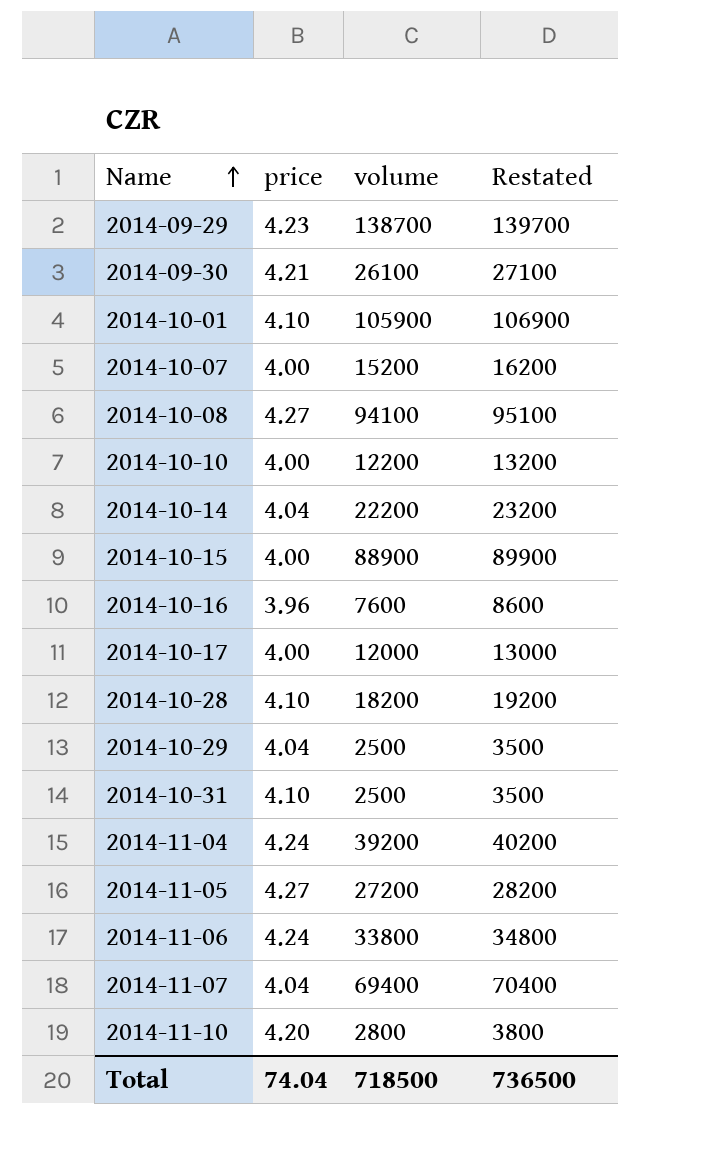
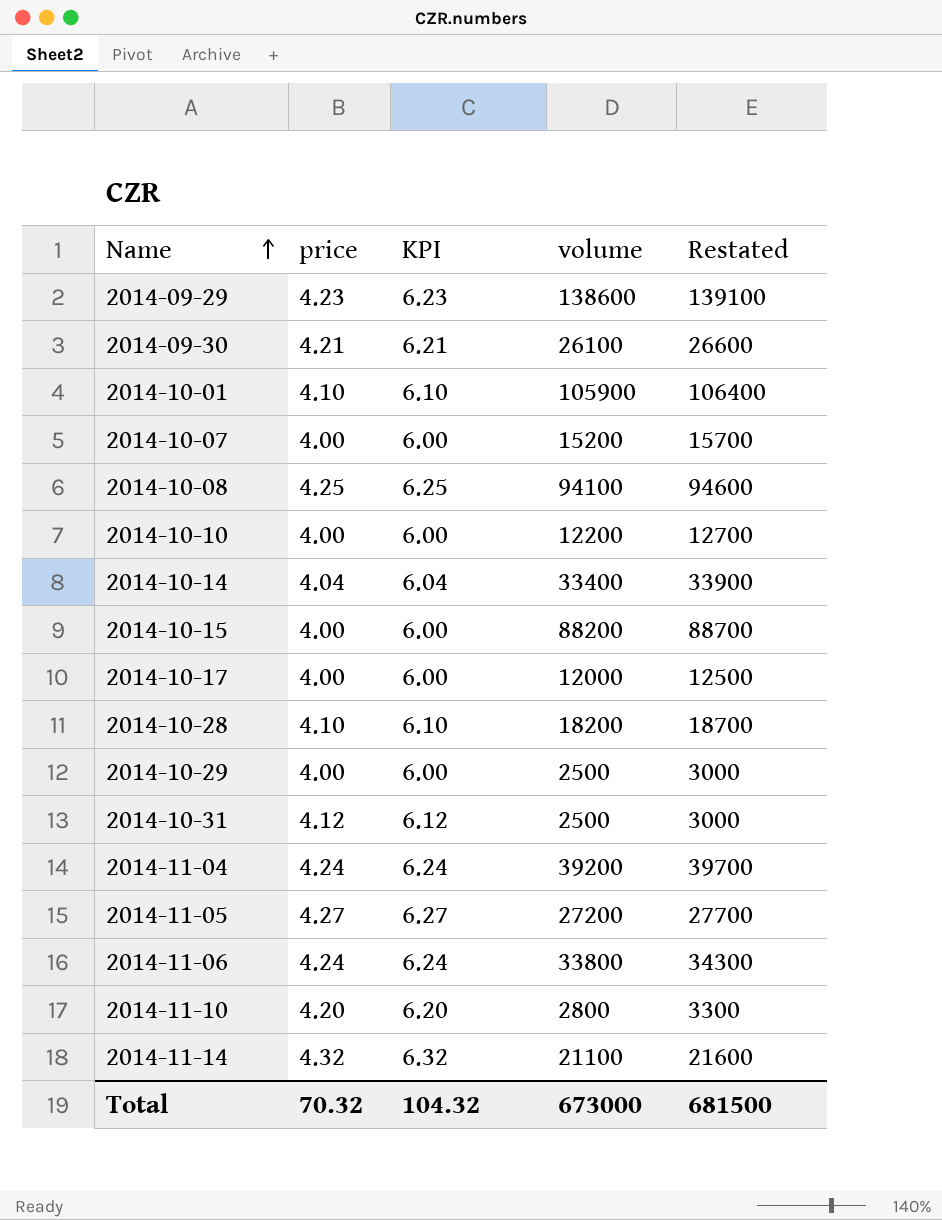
column KPI | formula: none -> [price] + 2
column Restated | formula: [volume] + 1000 -> [volume] + 500
row 2014-10-16: 3.96 | 7600 | 8600 -> none
row 2014-11-07: 4.04 | 69400 | 70400 -> none
2014-09-29 | volume: 138700 -> 138600
2014-10-08 | price: 4.27 -> 4.25
2014-10-14 | volume: 22200 -> 33400
2014-10-15 | volume: 88900 -> 88200
2014-10-29 | price: 4.04 -> 4.00
2014-10-31 | price: 4.10 -> 4.12
row 2014-11-14: none -> 4.32 | 6.32 | 21100 | 21600
Total | price: 74.04 -> 70.32
Total | volume: 718500 -> 673000
Total | Restated: 736500 -> 681500

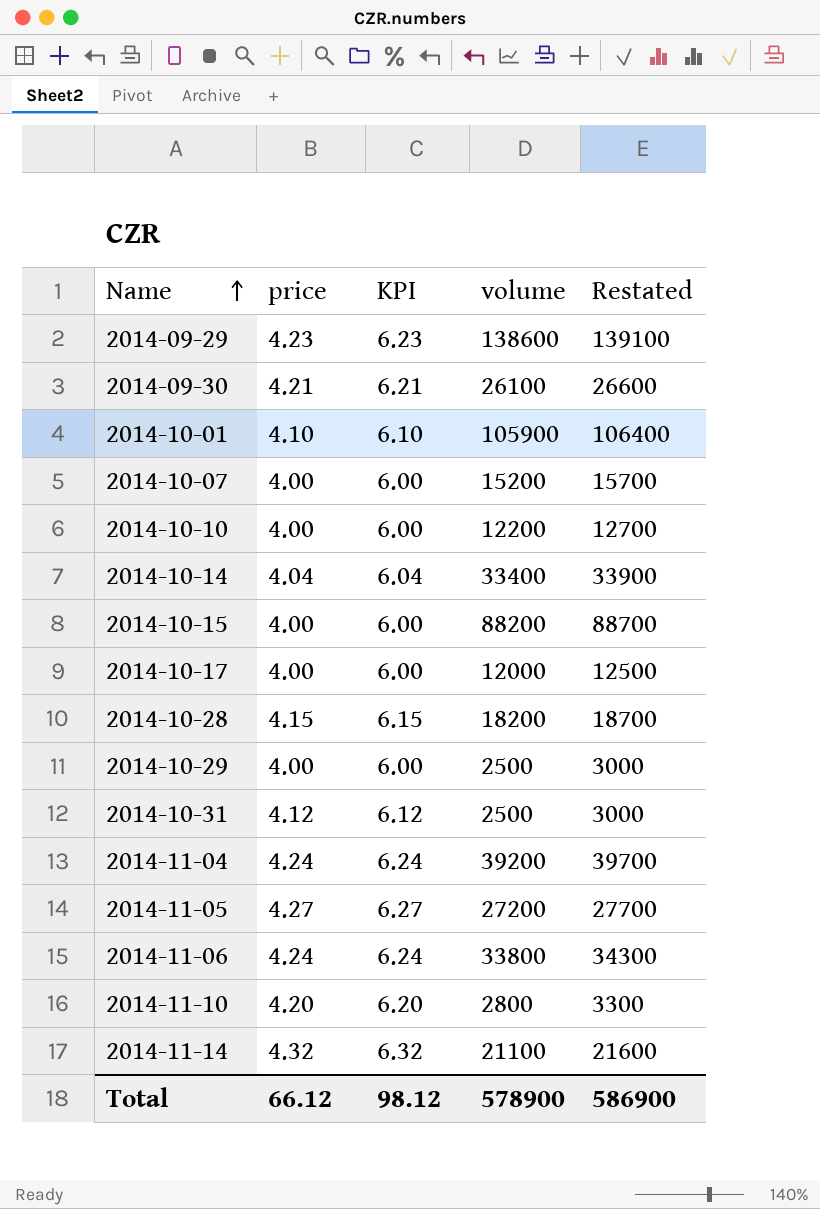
row 2014-10-08: 4.25 | 6.25 | 94100 | 94600 -> none
2014-10-28 | price: 4.10 -> 4.15
2014-10-28 | KPI: 6.10 -> 6.15
Total | price: 70.32 -> 66.12
Total | KPI: 104.32 -> 98.12
Total | volume: 673000 -> 578900
Total | Restated: 681500 -> 586900

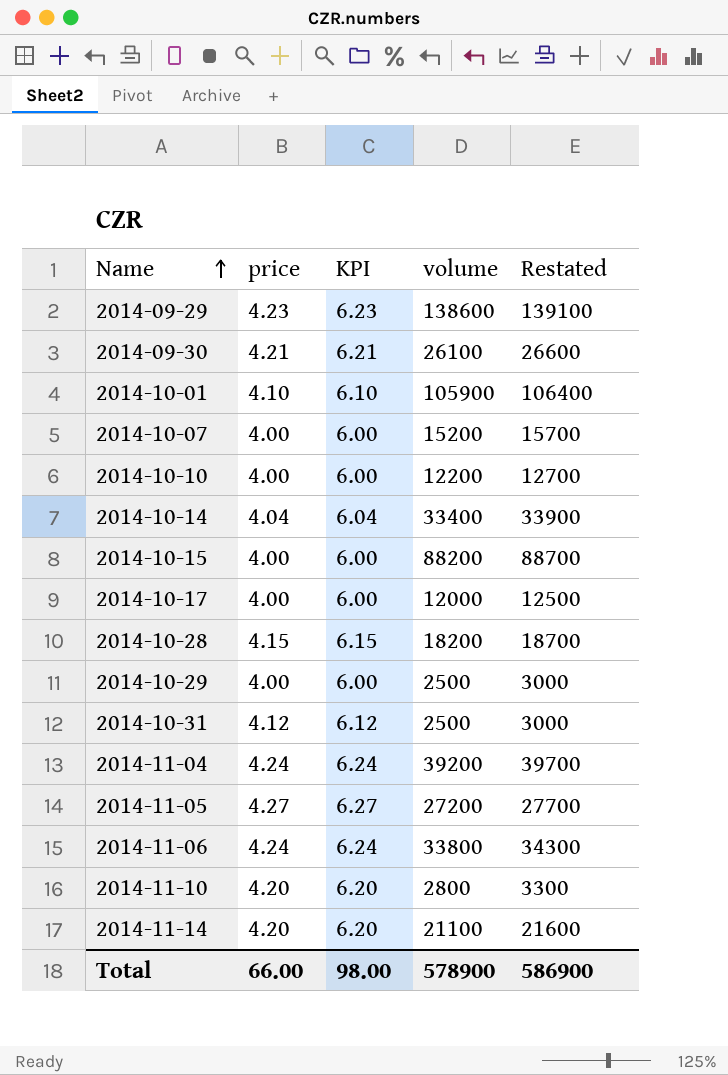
2014-11-14 | price: 4.32 -> 4.20
2014-11-14 | KPI: 6.32 -> 6.20
Total | price: 66.12 -> 66.00
Total | KPI: 98.12 -> 98.00

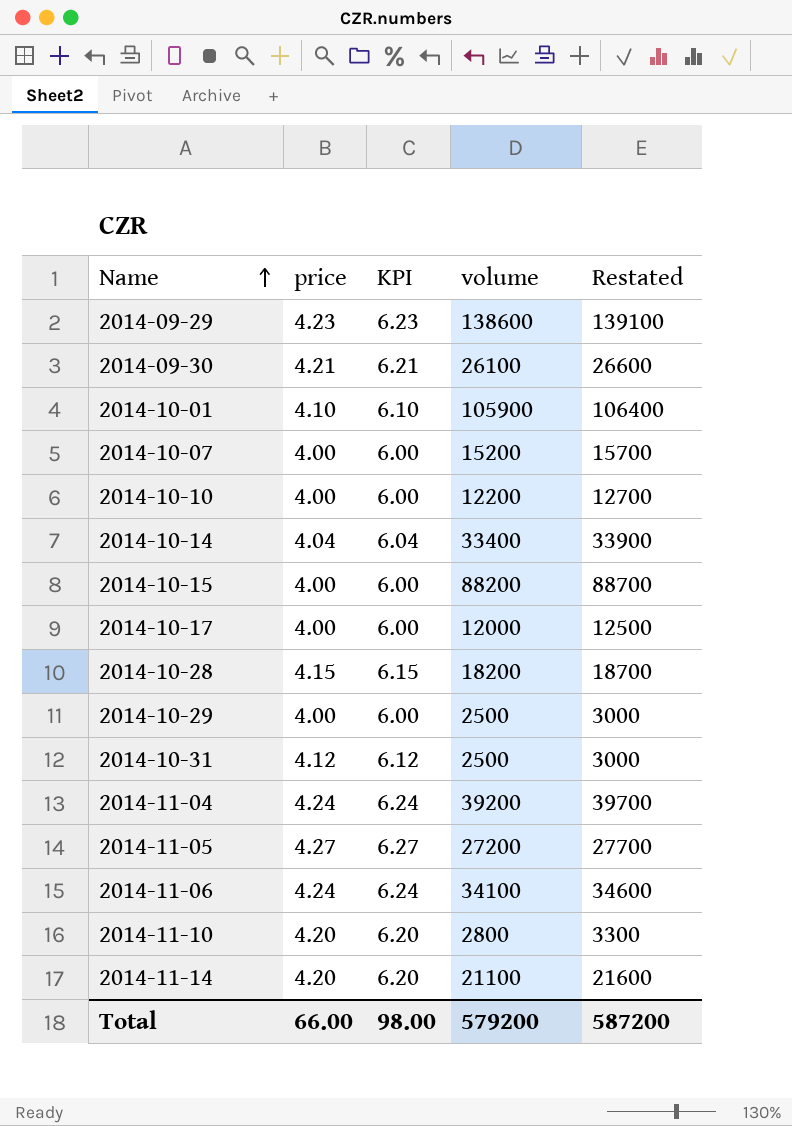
2014-11-06 | volume: 33800 -> 34100
2014-11-06 | Restated: 34300 -> 34600
Total | volume: 578900 -> 579200
Total | Restated: 586900 -> 587200

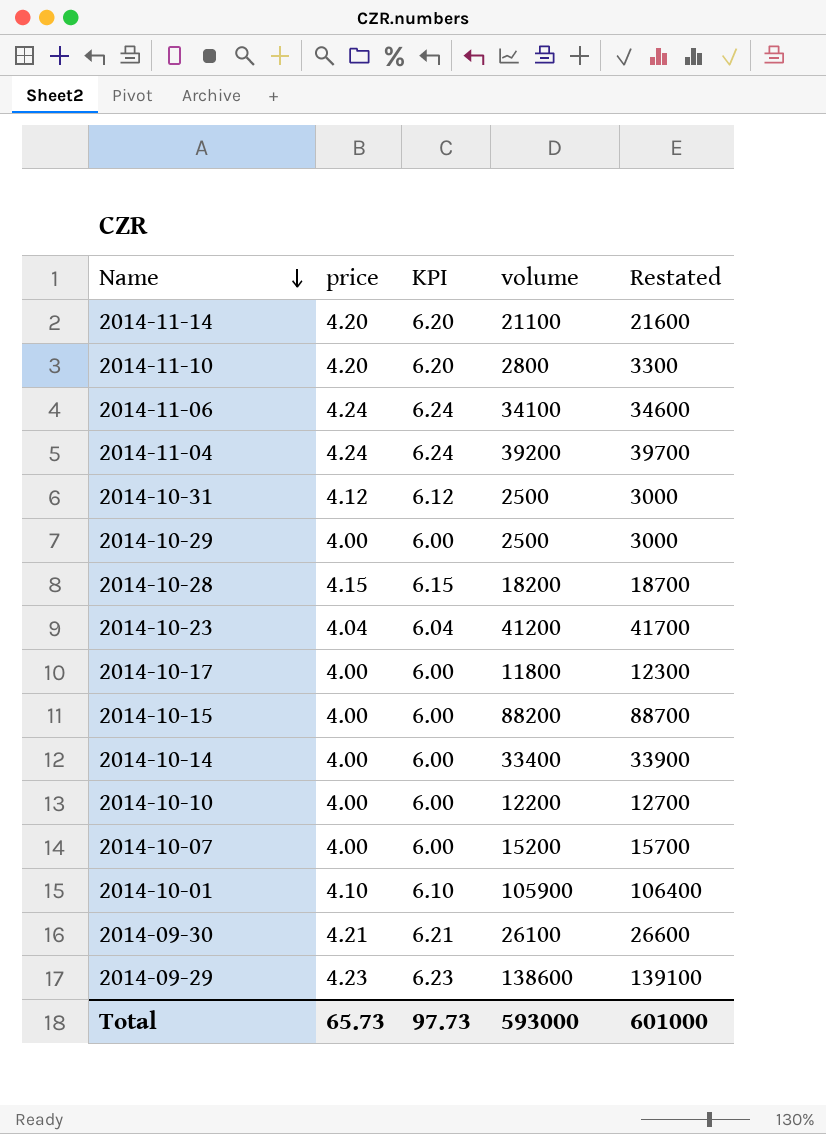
row order: Name ascending -> Name descending
row 2014-11-05: 4.27 | 6.27 | 27200 | 27700 -> none
row 2014-10-23: none -> 4.04 | 6.04 | 41200 | 41700
2014-10-17 | volume: 12000 -> 11800
2014-10-17 | Restated: 12500 -> 12300
2014-10-14 | price: 4.04 -> 4.00
2014-10-14 | KPI: 6.04 -> 6.00
Total | price: 66.00 -> 65.73
Total | KPI: 98.00 -> 97.73
Total | volume: 579200 -> 593000
Total | Restated: 587200 -> 601000

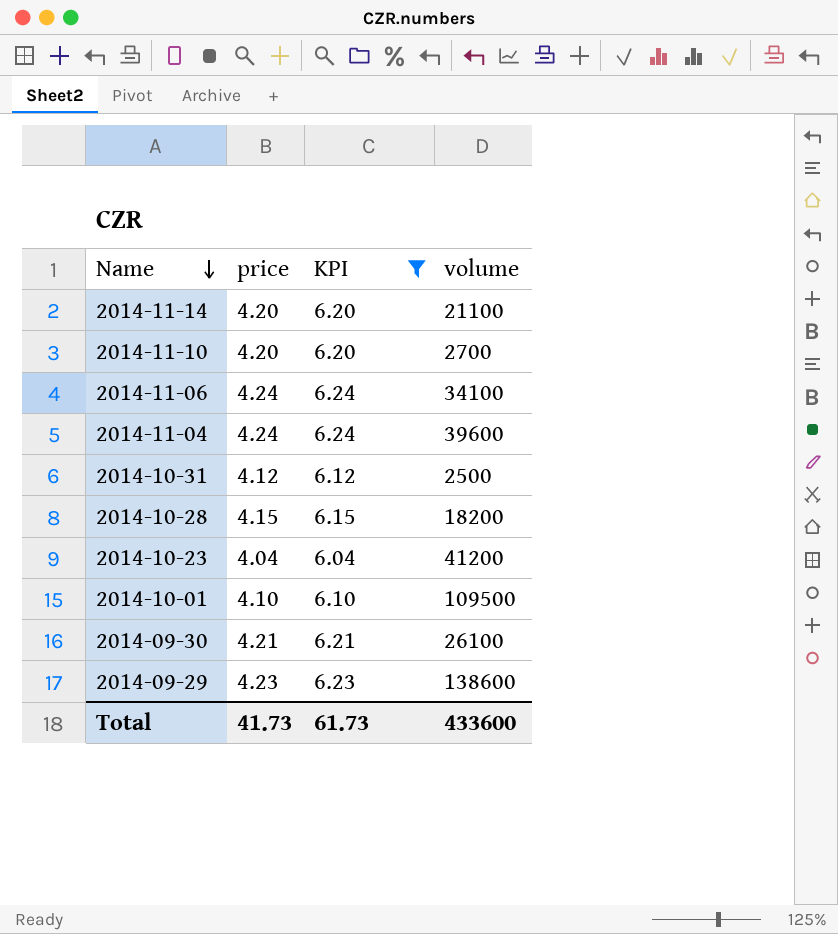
filter: none -> KPI != 6.00
column Restated | formula: [volume] + 500 -> none
2014-11-10 | volume: 2800 -> 2700
2014-11-04 | volume: 39200 -> 39600
2014-10-01 | volume: 105900 -> 109500
Total | price: 65.73 -> 41.73
Total | KPI: 97.73 -> 61.73
Total | volume: 593000 -> 433600

